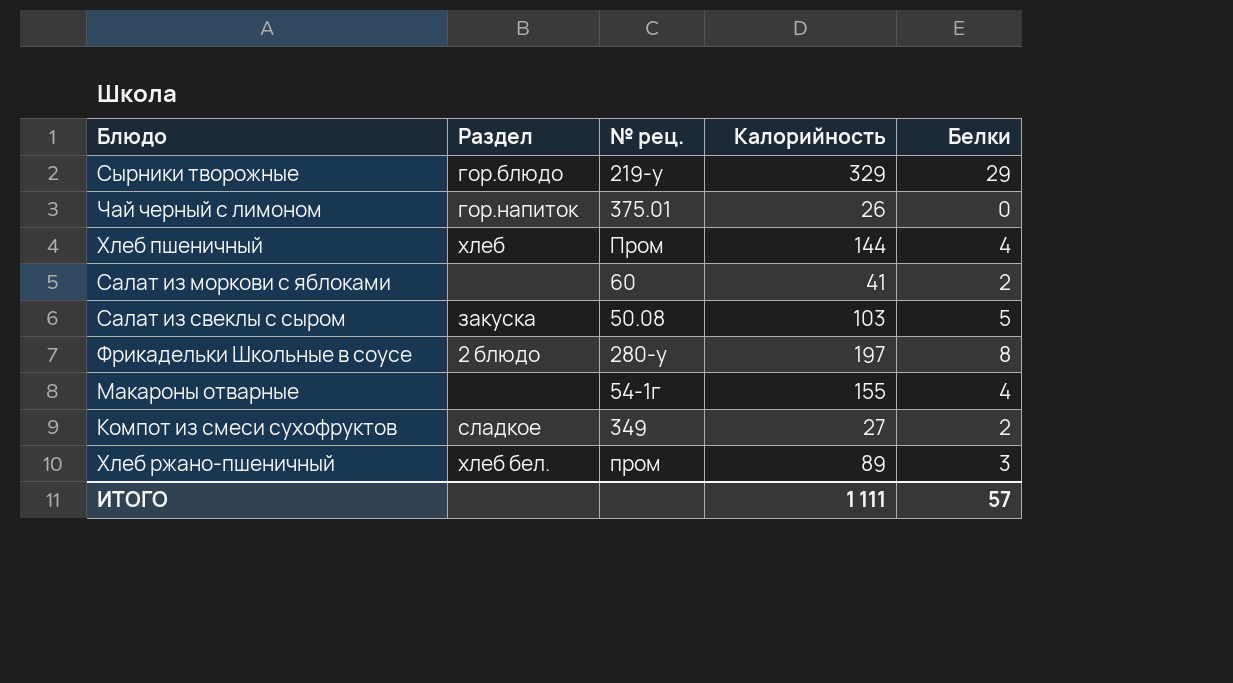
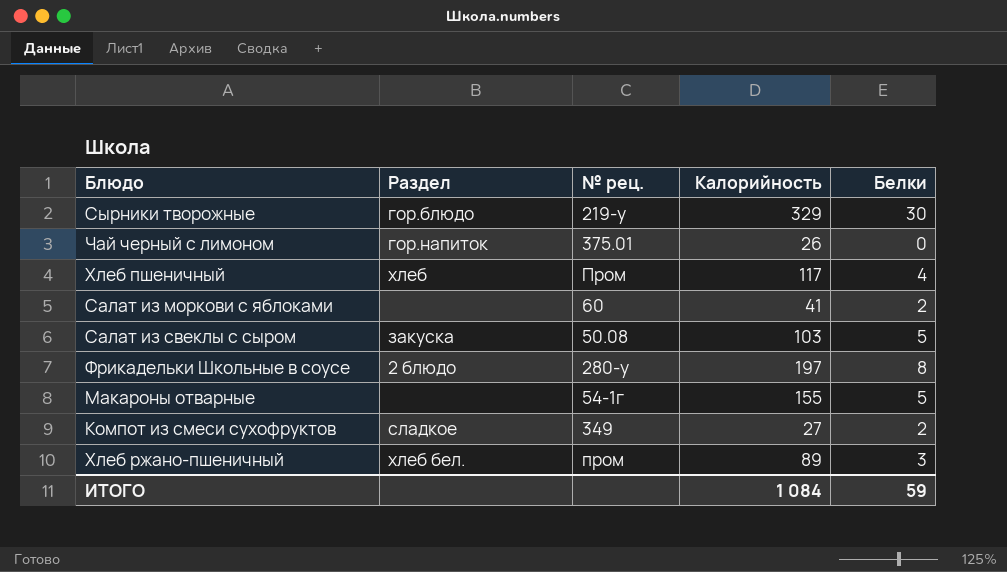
Сырники творожные | Белки: 29 -> 30
Хлеб пшеничный | Калорийность: 144 -> 117
Макароны отварные | Белки: 4 -> 5
ИТОГО | Калорийность: 1 111 -> 1 084
ИТОГО | Белки: 57 -> 59

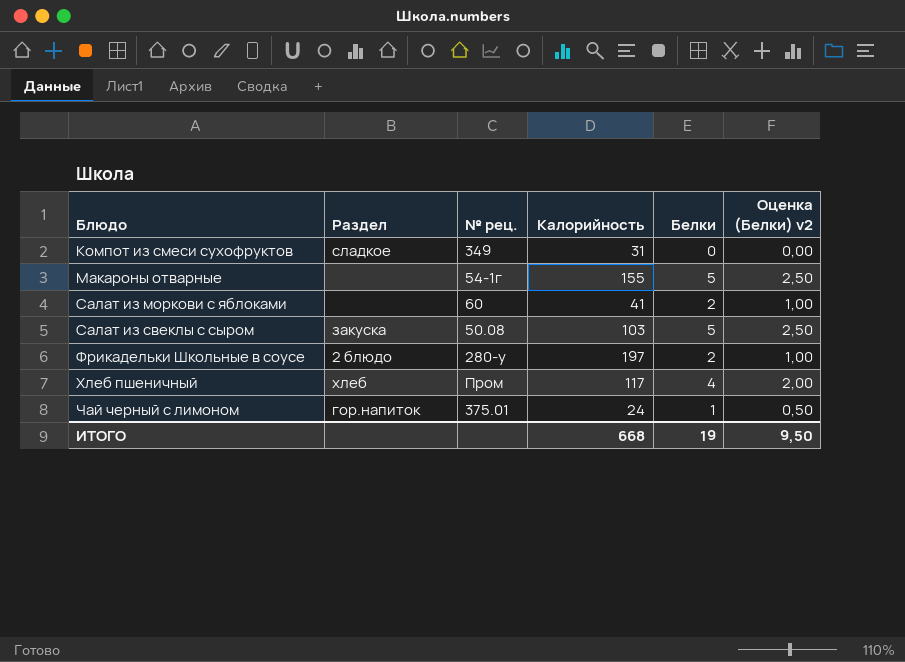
row order: none -> Блюдо ascending
column Оценка (Белки) v2 | formula: none -> [Белки] * 0,5
row Сырники творожные: гор.блюдо | 219-у | 329 | 30 -> none
row Хлеб ржано-пшеничный: хлеб бел. | пром | 89 | 3 -> none
Компот из смеси сухофруктов | Калорийность: 27 -> 31
Компот из смеси сухофруктов | Белки: 2 -> 0
Фрикадельки Школьные в соусе | Белки: 8 -> 2
Чай черный с лимоном | Калорийность: 26 -> 24
Чай черный с лимоном | Белки: 0 -> 1
ИТОГО | Калорийность: 1 084 -> 668
ИТОГО | Белки: 59 -> 19

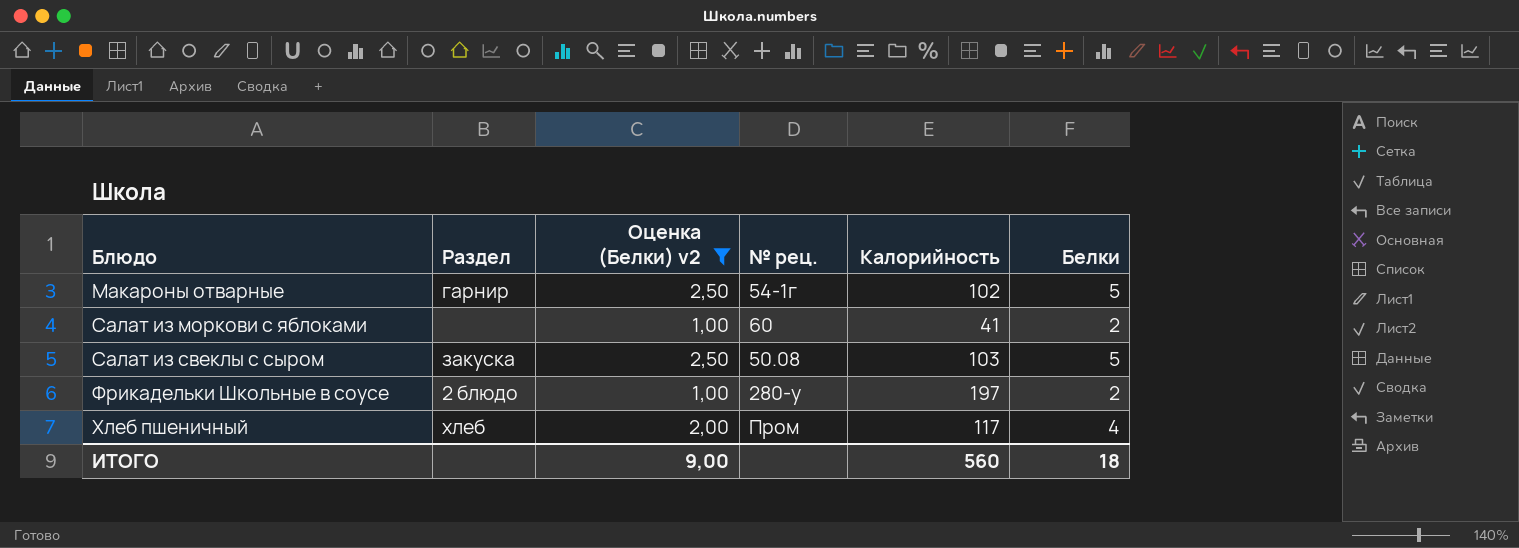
filter: none -> Оценка (Белки) v2 >= 1,00
column Оценка (Белки) v2 | position: 6 -> 3
Макароны отварные | Раздел: none -> гарнир
Макароны отварные | Калорийность: 155 -> 102
ИТОГО | Оценка (Белки) v2: 9,50 -> 9,00
ИТОГО | Калорийность: 668 -> 560
ИТОГО | Белки: 19 -> 18

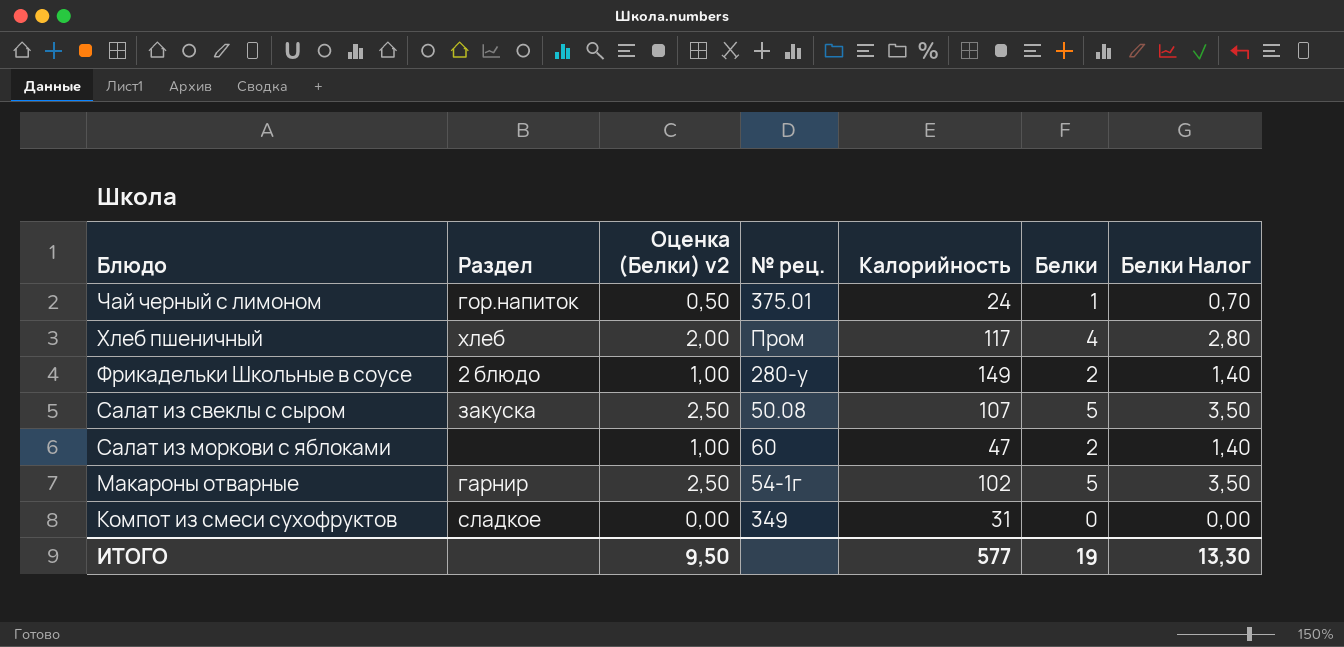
filter: Оценка (Белки) v2 >= 1,00 -> none
row order: Блюдо ascending -> Блюдо descending
column Белки Налог | formula: none -> [Белки] * 0,7
Фрикадельки Школьные в соусе | Калорийность: 197 -> 149
Салат из свеклы с сыром | Калорийность: 103 -> 107
Салат из моркови с яблоками | Калорийность: 41 -> 47
ИТОГО | Оценка (Белки) v2: 9,00 -> 9,50
ИТОГО | Калорийность: 560 -> 577
ИТОГО | Белки: 18 -> 19

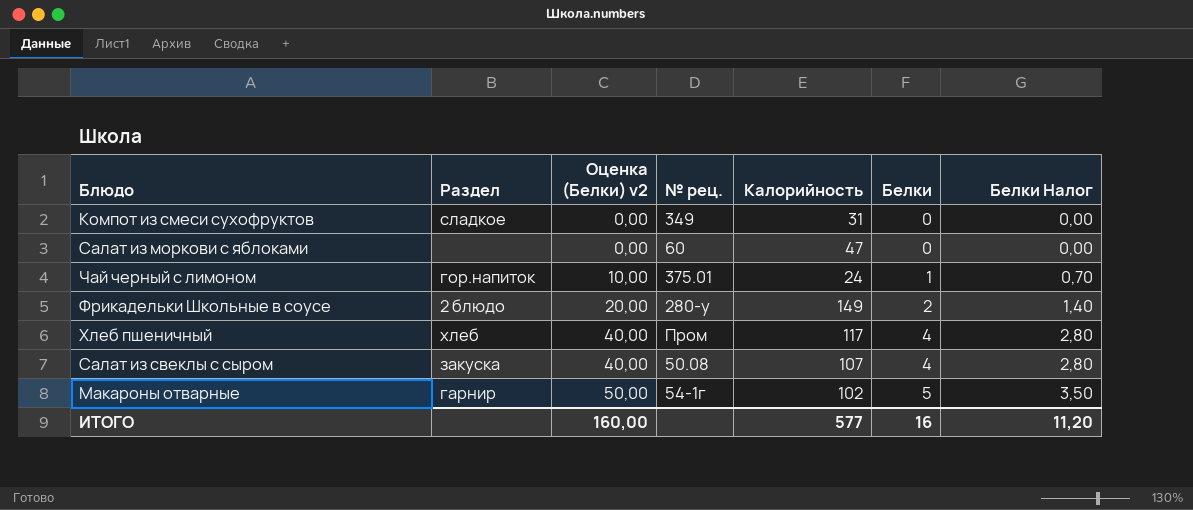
row order: Блюдо descending -> Оценка (Белки) v2 ascending
column Оценка (Белки) v2 | formula: [Белки] * 0,5 -> [Белки] * 10
Салат из моркови с яблоками | Белки: 2 -> 0
Салат из моркови с яблоками | Белки Налог: 1,40 -> 0,00
Салат из свеклы с сыром | Белки: 5 -> 4
Салат из свеклы с сыром | Белки Налог: 3,50 -> 2,80
ИТОГО | Оценка (Белки) v2: 9,50 -> 160,00
ИТОГО | Белки: 19 -> 16
ИТОГО | Белки Налог: 13,30 -> 11,20

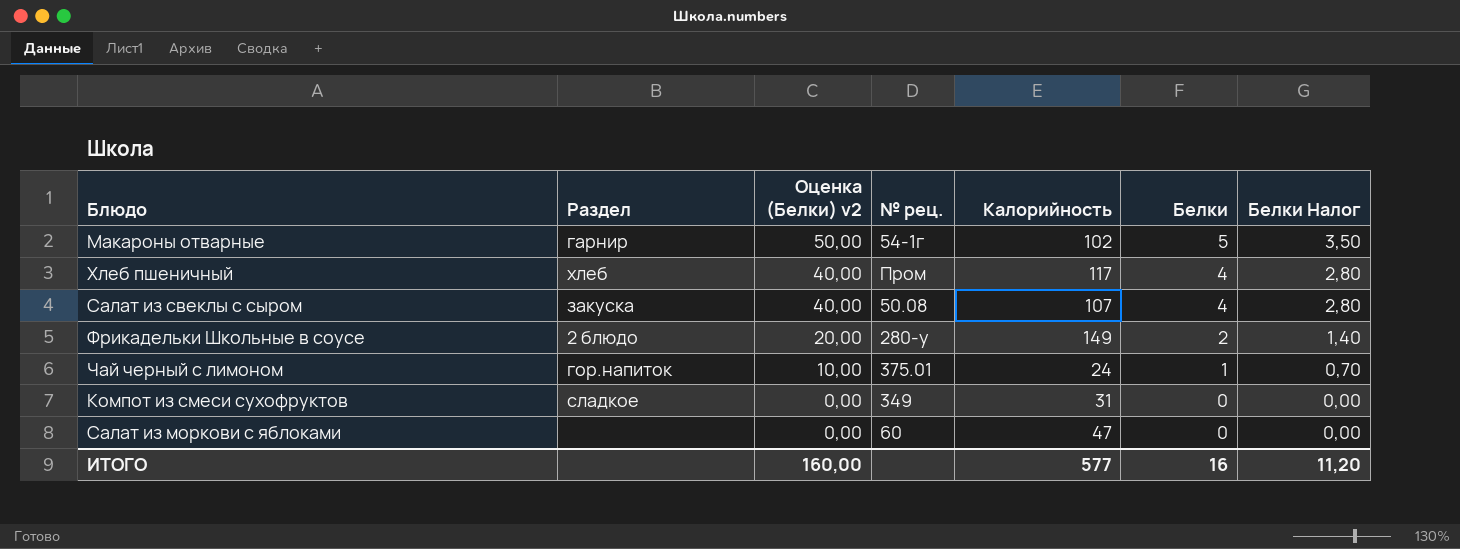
row order: Оценка (Белки) v2 ascending -> Оценка (Белки) v2 descending

